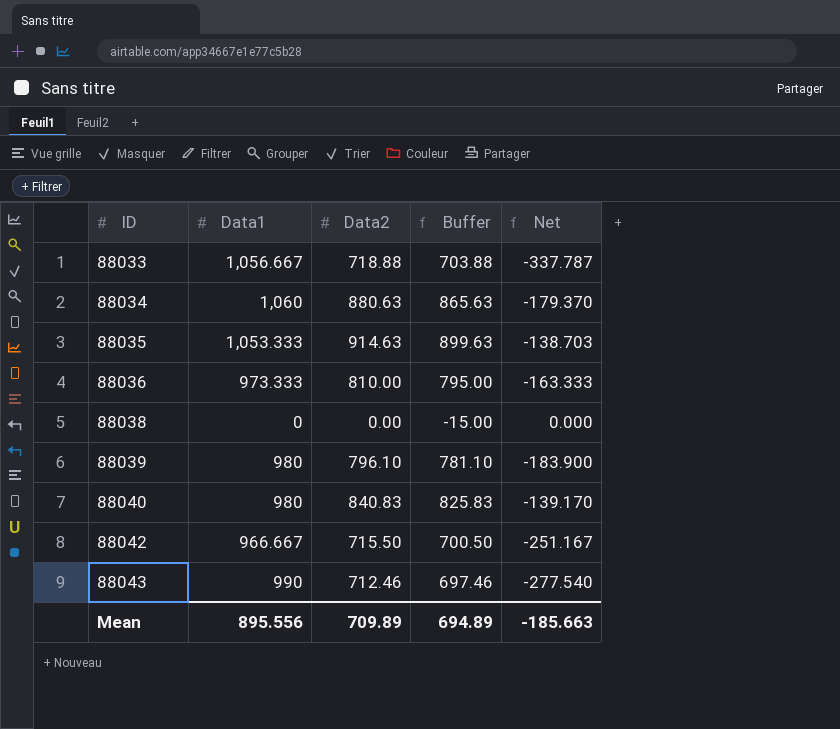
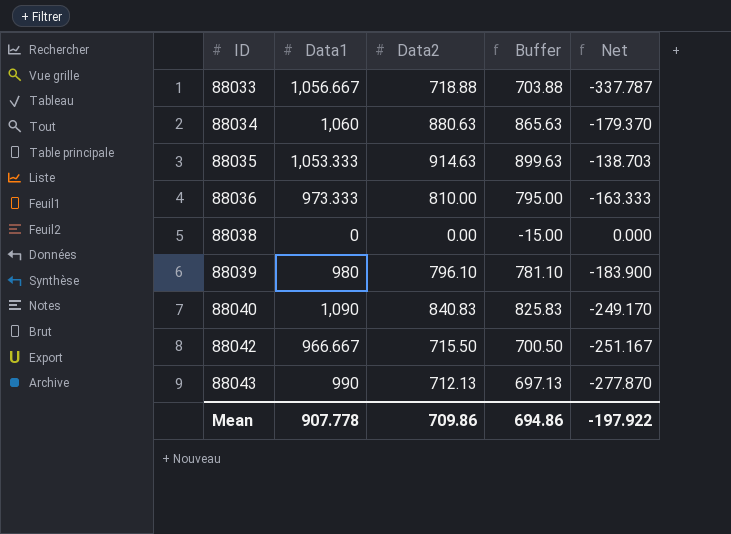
88040 | Data1: 980 -> 1,090
88040 | Net: -139.170 -> -249.170
88043 | Data2: 712.46 -> 712.13
88043 | Buffer: 697.46 -> 697.13
88043 | Net: -277.540 -> -277.870
Mean | Data1: 895.556 -> 907.778
Mean | Data2: 709.89 -> 709.86
Mean | Buffer: 694.89 -> 694.86
Mean | Net: -185.663 -> -197.922

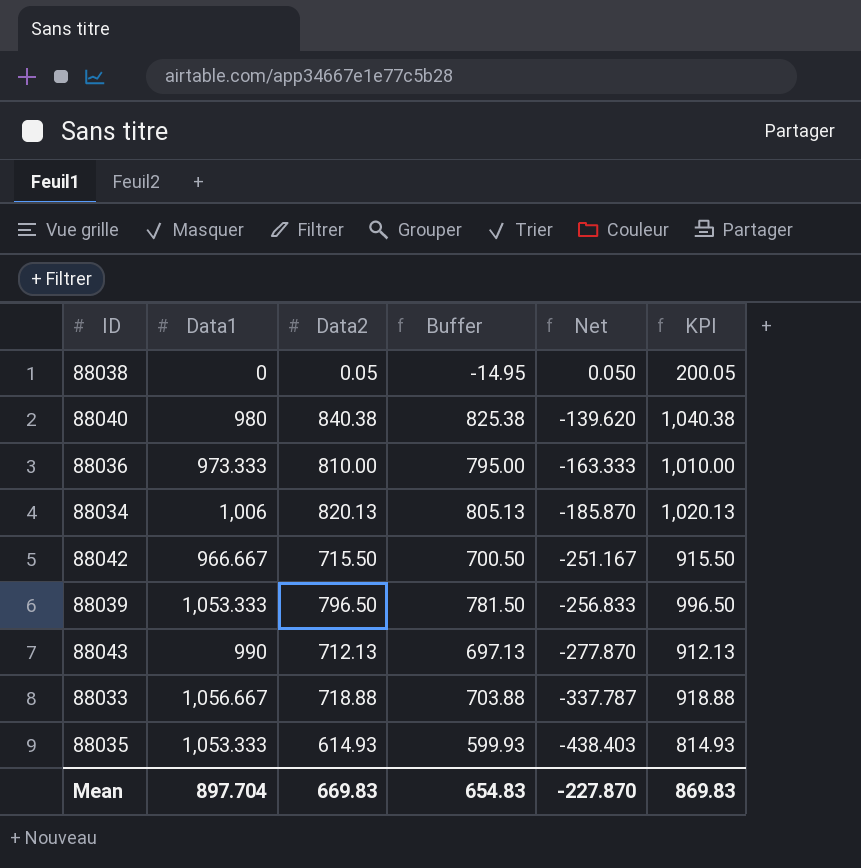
row order: ID ascending -> Net descending
column KPI | formula: none -> [Data2] + 200
88038 | Data2: 0.00 -> 0.05
88038 | Buffer: -15.00 -> -14.95
88038 | Net: 0.000 -> 0.050
88040 | Data1: 1,090 -> 980
88040 | Data2: 840.83 -> 840.38
88040 | Buffer: 825.83 -> 825.38
88040 | Net: -249.170 -> -139.620
88034 | Data1: 1,060 -> 1,006
88034 | Data2: 880.63 -> 820.13
88034 | Buffer: 865.63 -> 805.13
88034 | Net: -179.370 -> -185.870
88039 | Data1: 980 -> 1,053.333
88039 | Data2: 796.10 -> 796.50
88039 | Buffer: 781.10 -> 781.50
88039 | Net: -183.900 -> -256.833
88035 | Data2: 914.63 -> 614.93
88035 | Buffer: 899.63 -> 599.93
88035 | Net: -138.703 -> -438.403
Mean | Data1: 907.778 -> 897.704
Mean | Data2: 709.86 -> 669.83
Mean | Buffer: 694.86 -> 654.83
Mean | Net: -197.922 -> -227.870

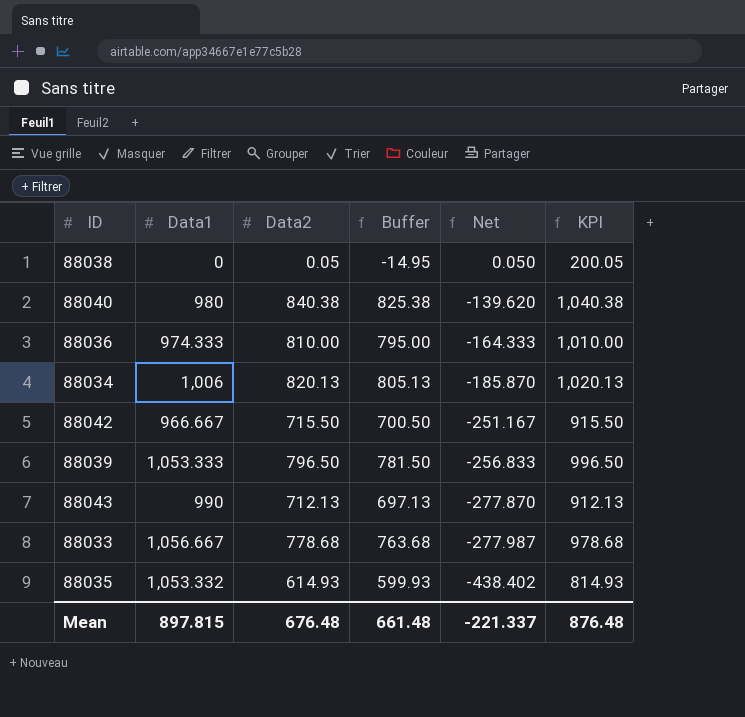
88036 | Data1: 973.333 -> 974.333
88036 | Net: -163.333 -> -164.333
88033 | Data2: 718.88 -> 778.68
88033 | Buffer: 703.88 -> 763.68
88033 | Net: -337.787 -> -277.987
88033 | KPI: 918.88 -> 978.68
88035 | Data1: 1,053.333 -> 1,053.332
88035 | Net: -438.403 -> -438.402
Mean | Data1: 897.704 -> 897.815
Mean | Data2: 669.83 -> 676.48
Mean | Buffer: 654.83 -> 661.48
Mean | Net: -227.870 -> -221.337
Mean | KPI: 869.83 -> 876.48

